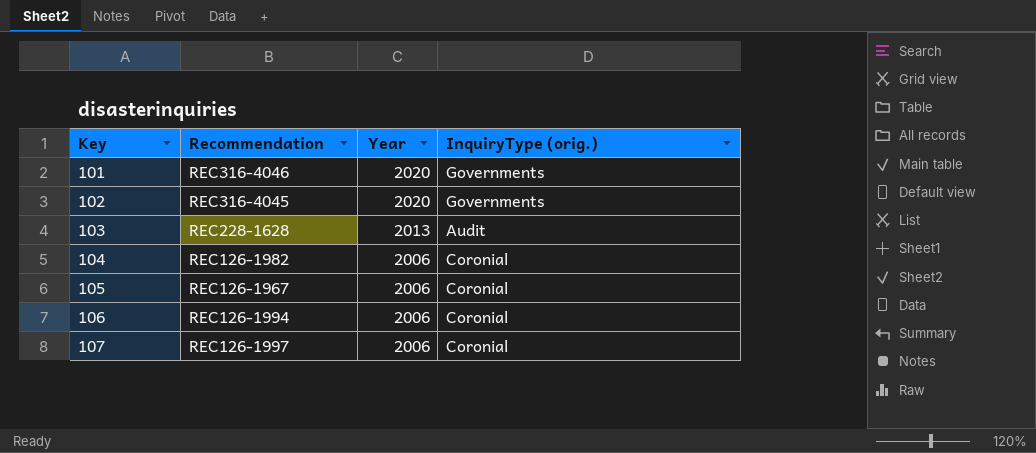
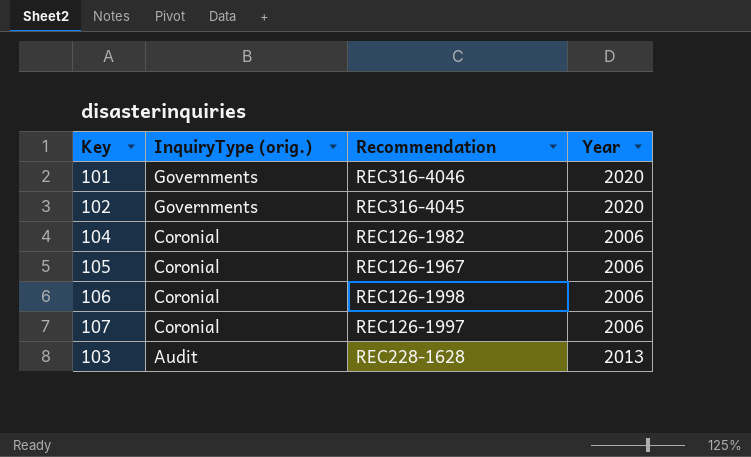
row order: Key ascending -> InquiryType (orig.) descending
column InquiryType (orig.) | position: 4 -> 2
106 | Recommendation: REC126-1994 -> REC126-1998

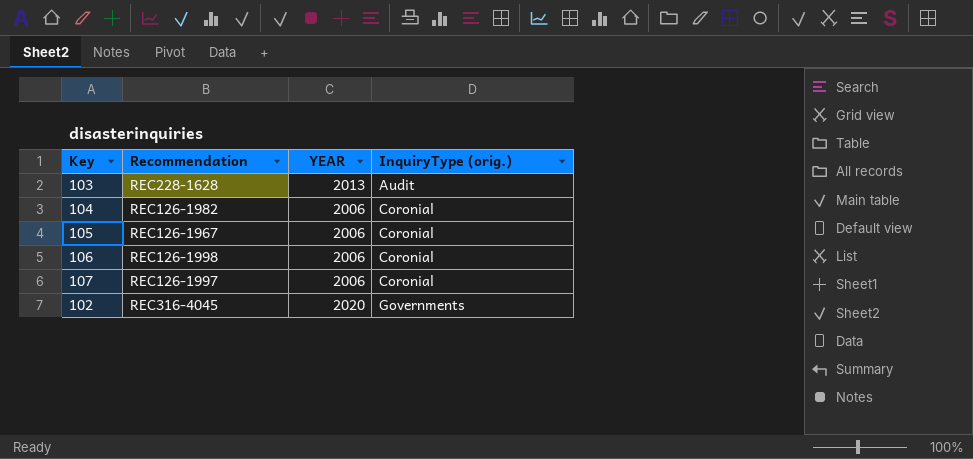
row order: InquiryType (orig.) descending -> InquiryType (orig.) ascending
column name: Year -> YEAR
column InquiryType (orig.) | position: 2 -> 4
row 101: Governments | REC316-4046 | 2020 -> none

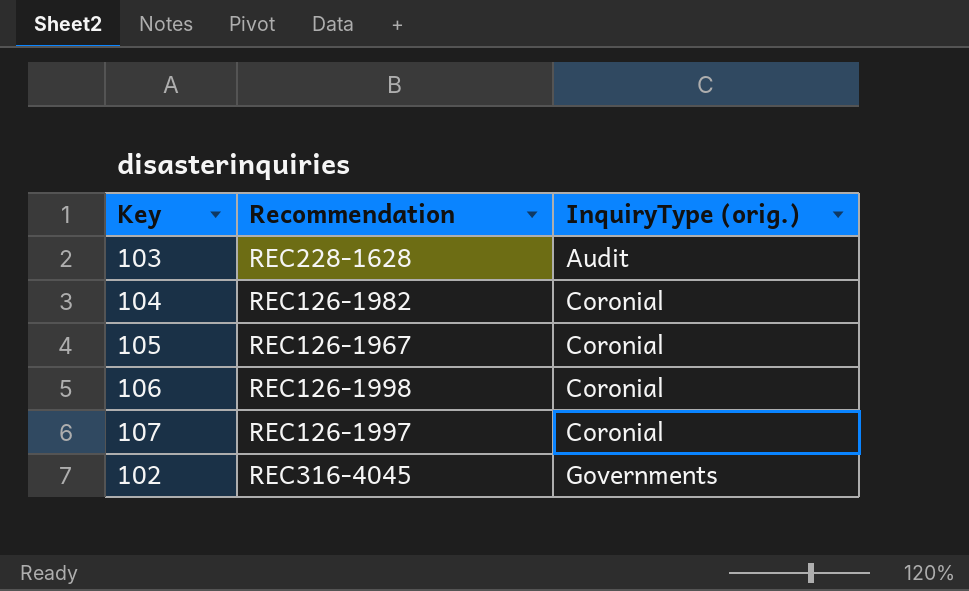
column YEAR | position: 3 -> none

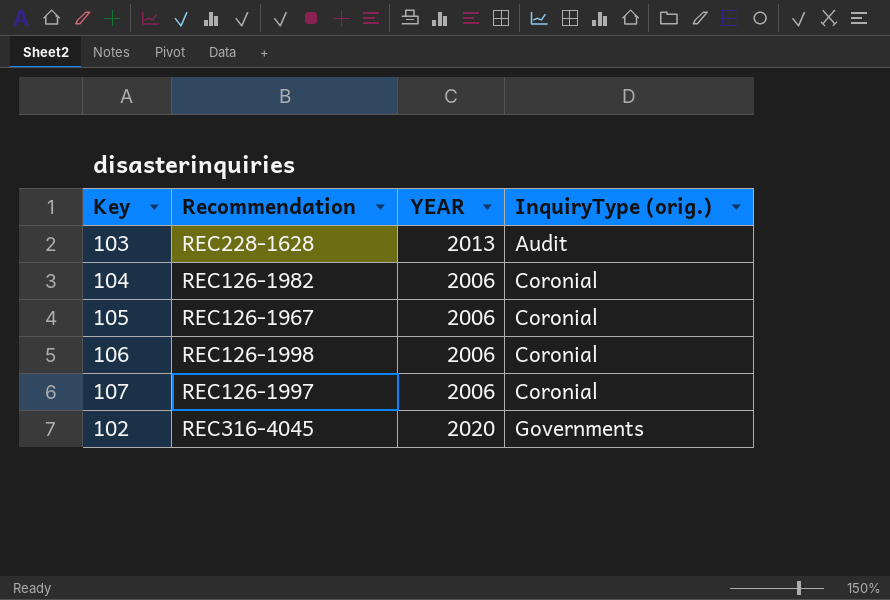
column YEAR | position: none -> 3

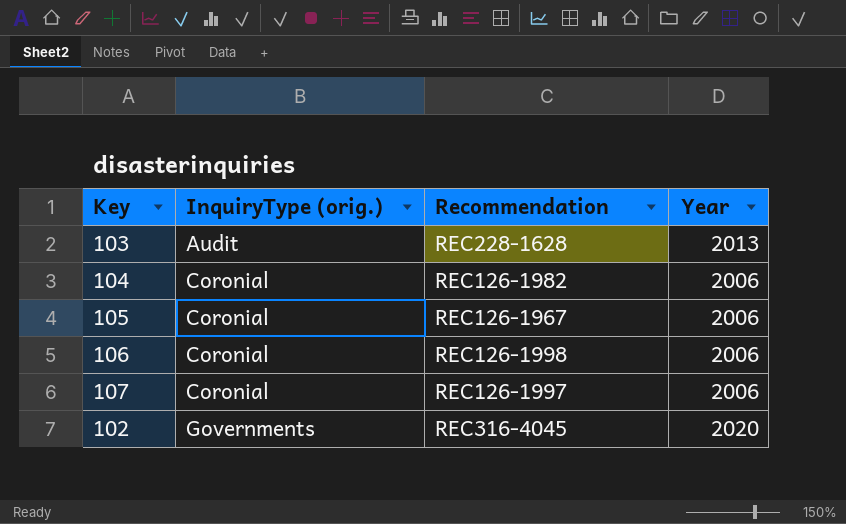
column InquiryType (orig.) | position: 4 -> 2
column name: YEAR -> Year

